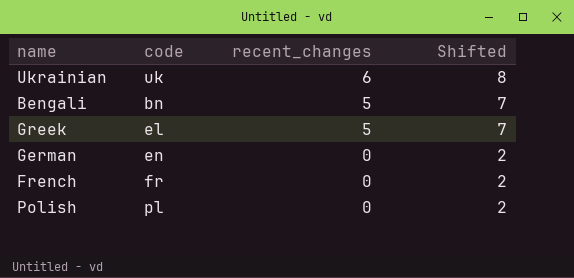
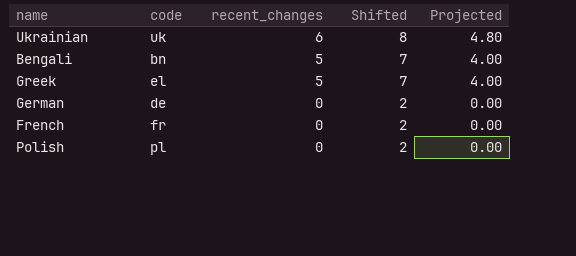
column Projected | formula: none -> [recent_changes] * 0.8
German | code: en -> de

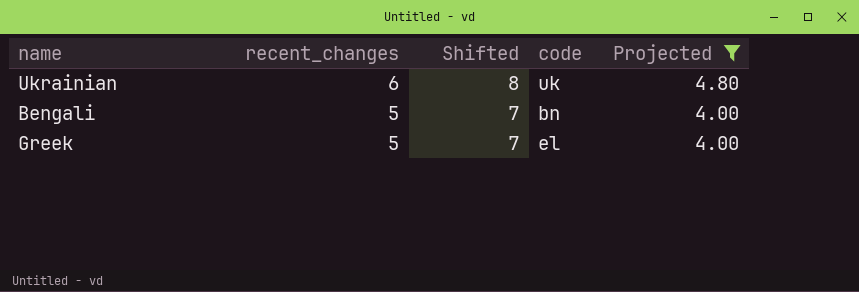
filter: none -> Projected != 0.00
column code | position: 2 -> 4

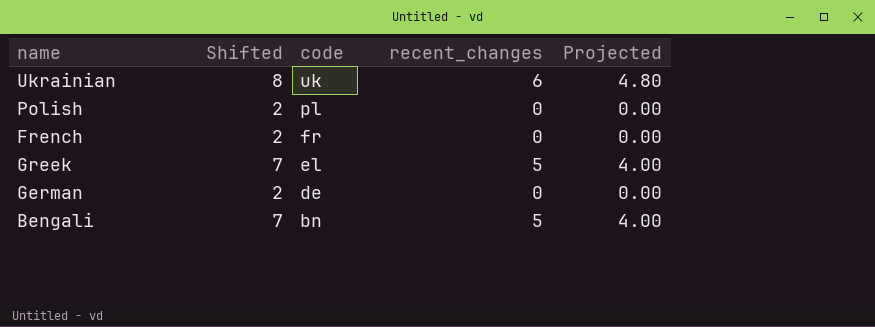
filter: Projected != 0.00 -> none
row order: recent_changes descending -> code descending
column recent_changes | position: 2 -> 4

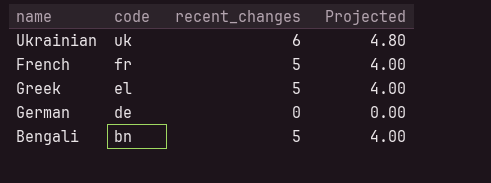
column Shifted | formula: [recent_changes] + 2 -> none
row Polish: 2 | pl | 0 | 0.00 -> none
French | recent_changes: 0 -> 5
French | Projected: 0.00 -> 4.00

